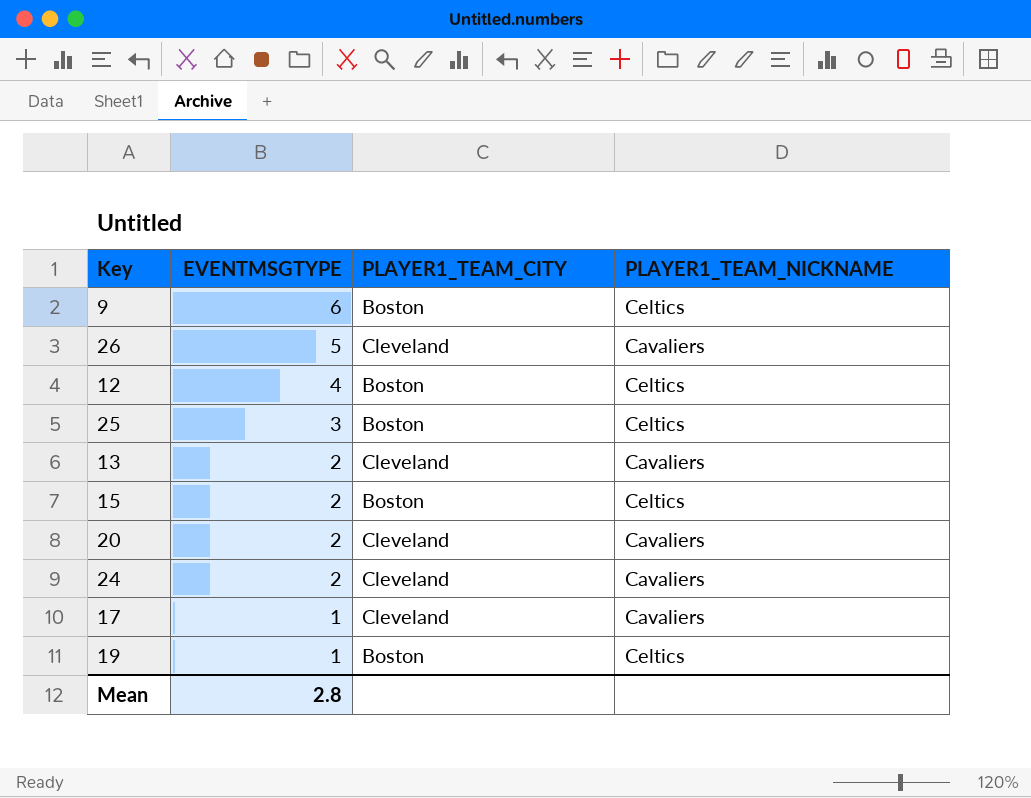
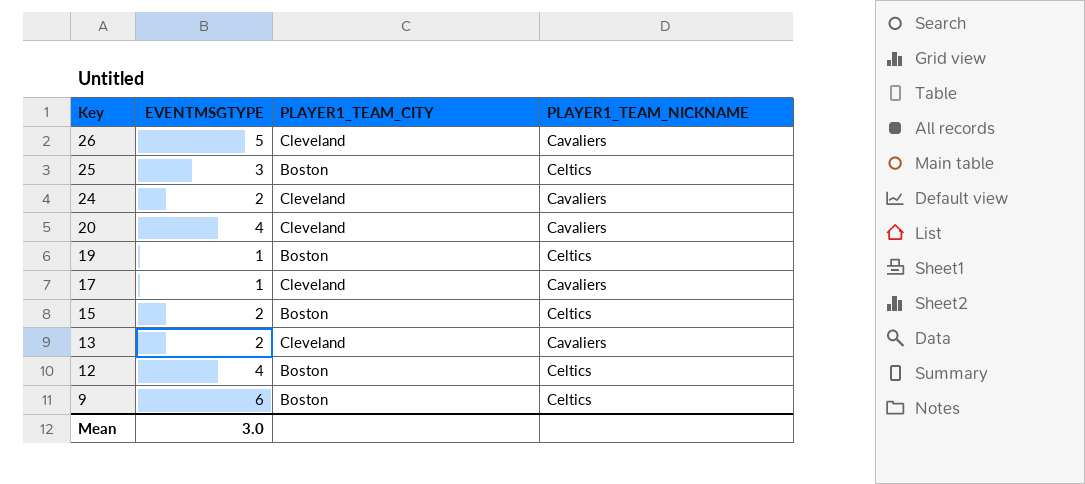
row order: EVENTMSGTYPE descending -> Key descending
20 | EVENTMSGTYPE: 2 -> 4
Mean | EVENTMSGTYPE: 2.8 -> 3.0

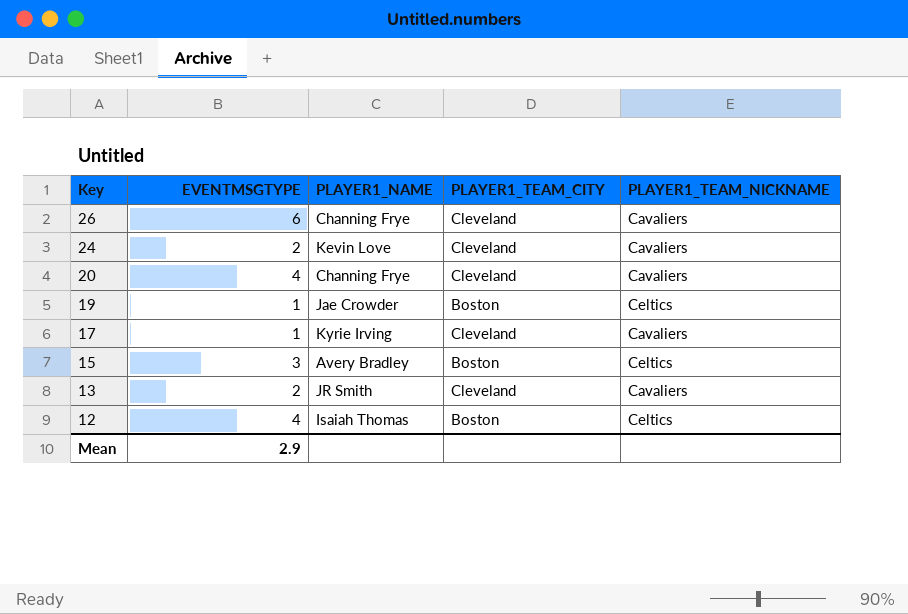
column PLAYER1_NAME | position: none -> 3
row 25: 3 | Boston | Celtics -> none
row 9: 6 | Boston | Celtics -> none
26 | EVENTMSGTYPE: 5 -> 6
15 | EVENTMSGTYPE: 2 -> 3
Mean | EVENTMSGTYPE: 3.0 -> 2.9

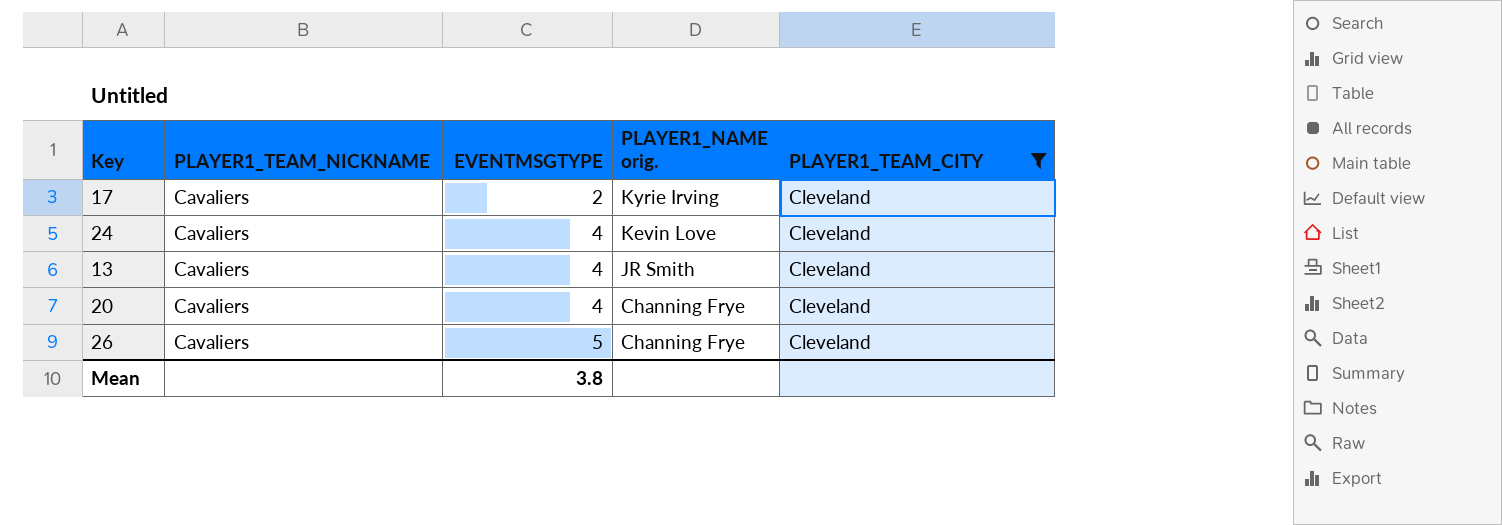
filter: none -> PLAYER1_TEAM_CITY = Cleveland
row order: Key descending -> EVENTMSGTYPE ascending
column PLAYER1_TEAM_NICKNAME | position: 5 -> 2
column name: PLAYER1_NAME -> PLAYER1_NAME orig.
17 | EVENTMSGTYPE: 1 -> 2
24 | EVENTMSGTYPE: 2 -> 4
13 | EVENTMSGTYPE: 2 -> 4
26 | EVENTMSGTYPE: 6 -> 5
Mean | EVENTMSGTYPE: 2.9 -> 3.8

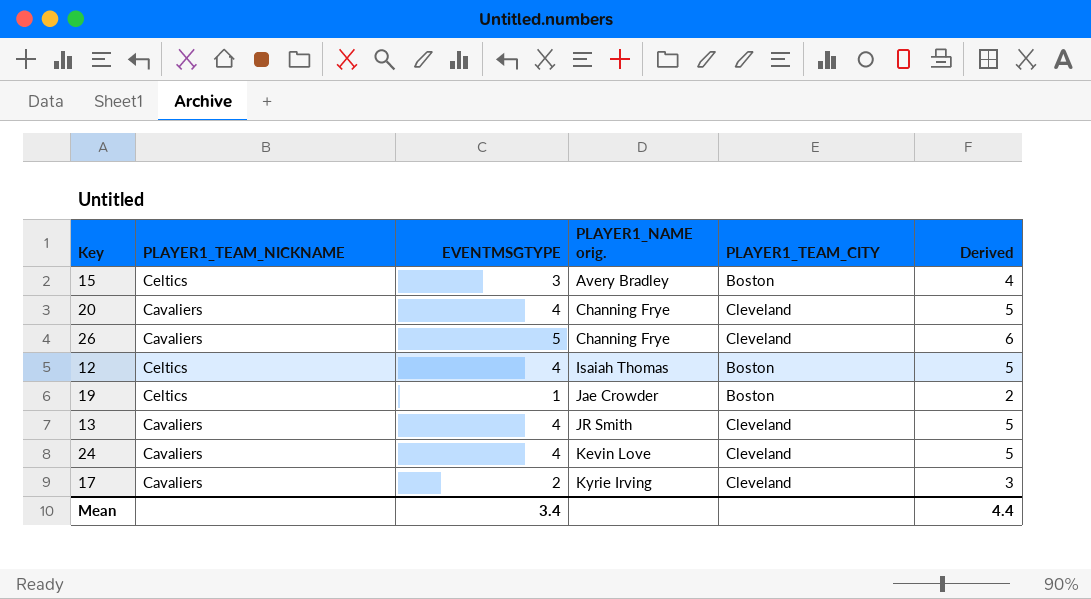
filter: PLAYER1_TEAM_CITY = Cleveland -> none
row order: EVENTMSGTYPE ascending -> PLAYER1_NAME orig. ascending
column Derived | formula: none -> [EVENTMSGTYPE] + 1
Mean | EVENTMSGTYPE: 3.8 -> 3.4

